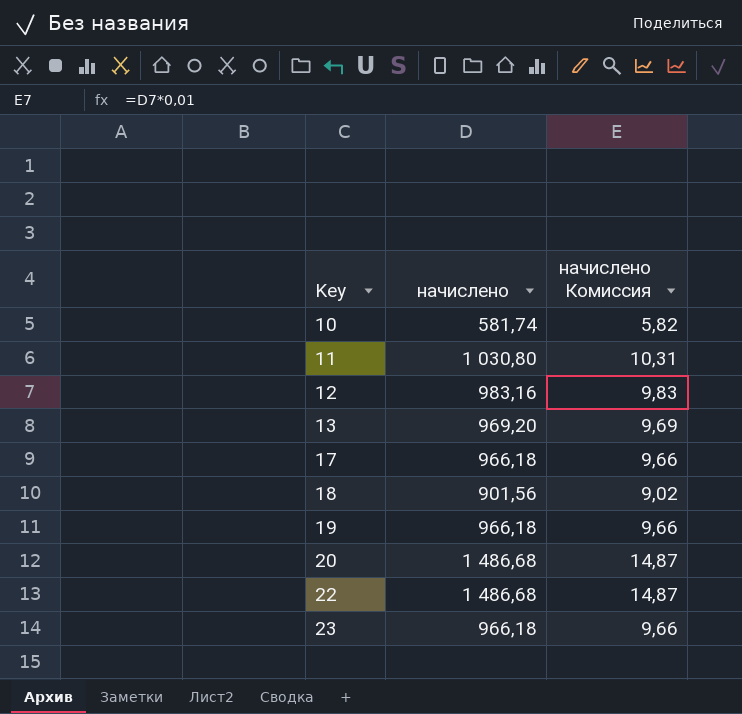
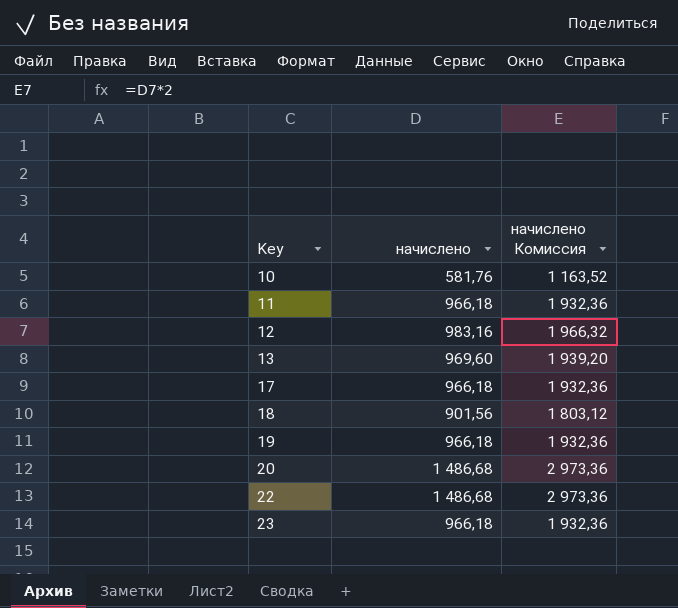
column начислено Комиссия | formula: [начислено] * 0,01 -> [начислено] * 2
10 | начислено: 581,74 -> 581,76
11 | начислено: 1 030,80 -> 966,18
13 | начислено: 969,20 -> 969,60

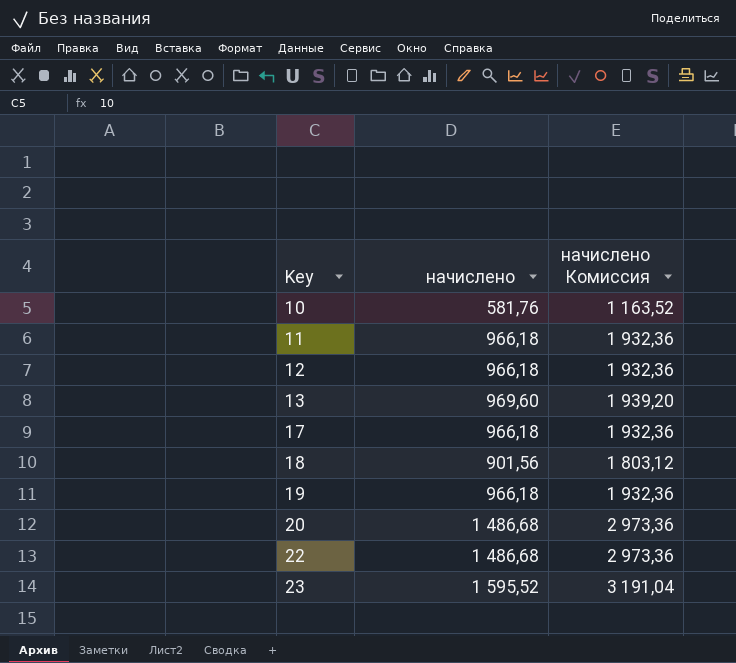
12 | начислено: 983,16 -> 966,18
12 | начислено Комиссия: 1 966,32 -> 1 932,36
23 | начислено: 966,18 -> 1 595,52
23 | начислено Комиссия: 1 932,36 -> 3 191,04

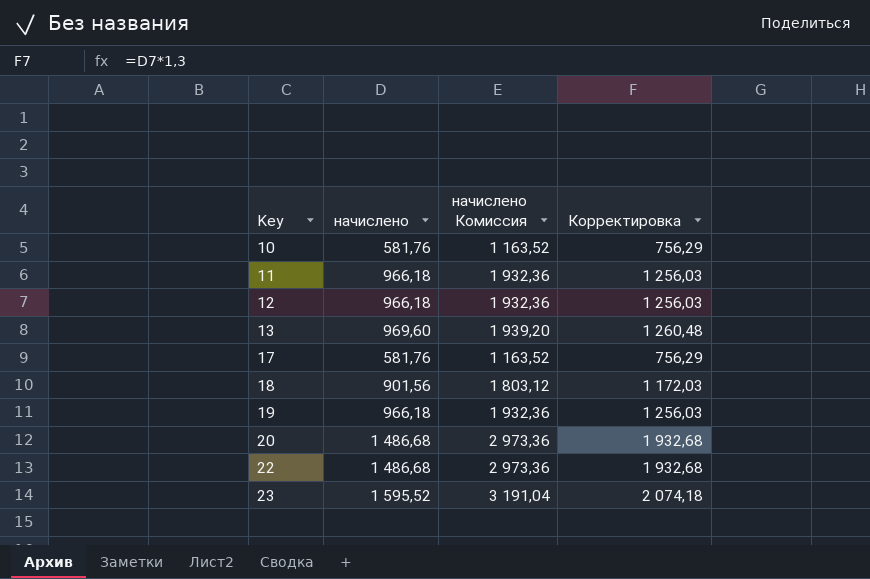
column Корректировка | formula: none -> [начислено] * 1,3
17 | начислено: 966,18 -> 581,76
17 | начислено Комиссия: 1 932,36 -> 1 163,52

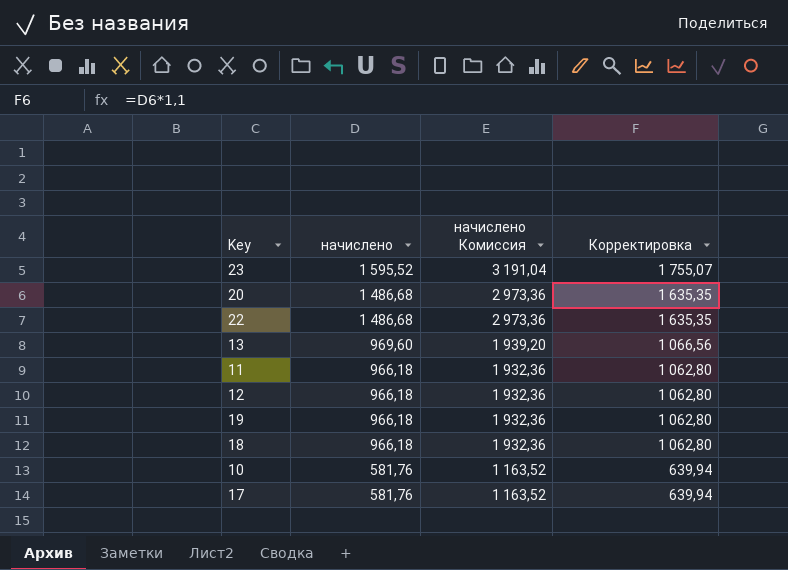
row order: Key ascending -> начислено descending
column Корректировка | formula: [начислено] * 1,3 -> [начислено] * 1,1
18 | начислено: 901,56 -> 966,18
18 | начислено Комиссия: 1 803,12 -> 1 932,36

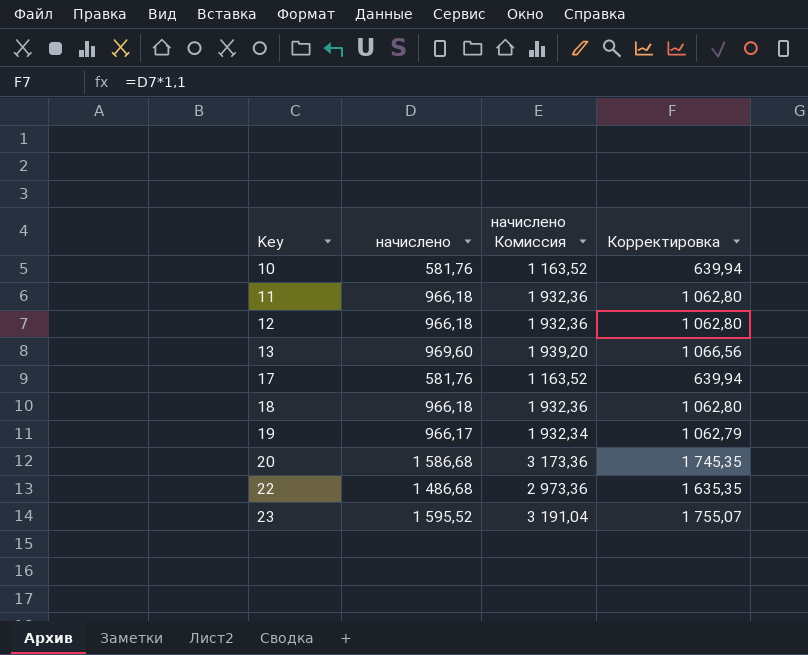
row order: начислено descending -> Key ascending
19 | начислено: 966,18 -> 966,17
19 | начислено Комиссия: 1 932,36 -> 1 932,34
19 | Корректировка: 1 062,80 -> 1 062,79
20 | начислено: 1 486,68 -> 1 586,68
20 | начислено Комиссия: 2 973,36 -> 3 173,36
20 | Корректировка: 1 635,35 -> 1 745,35

